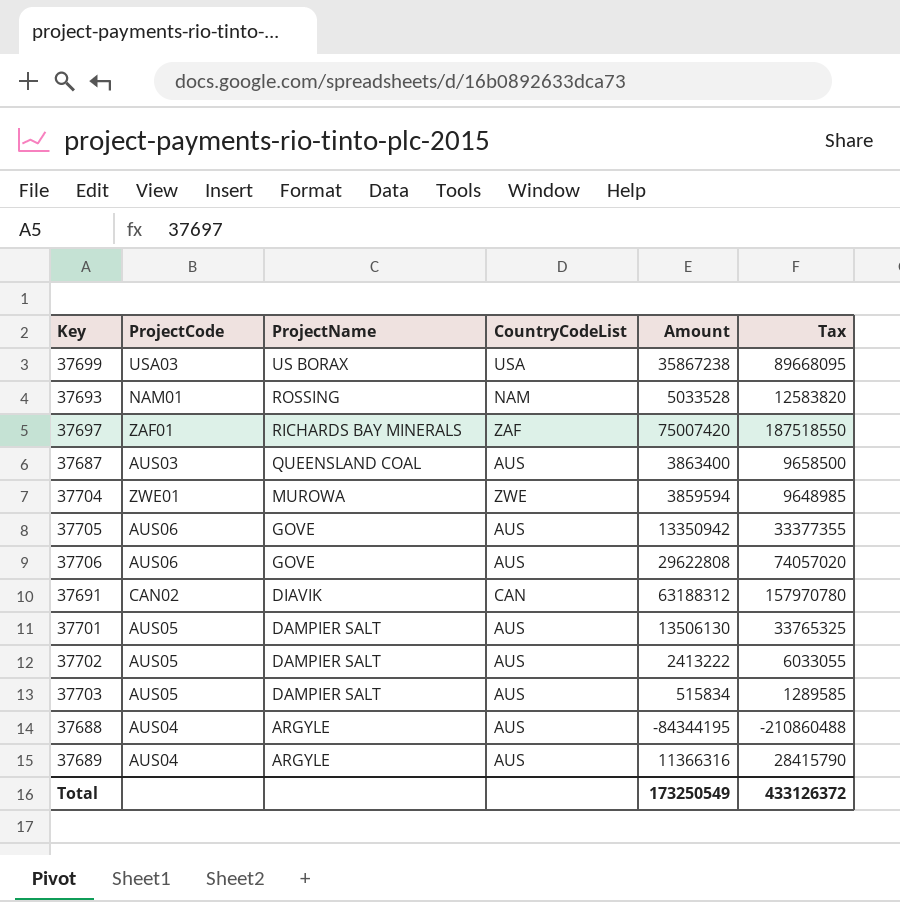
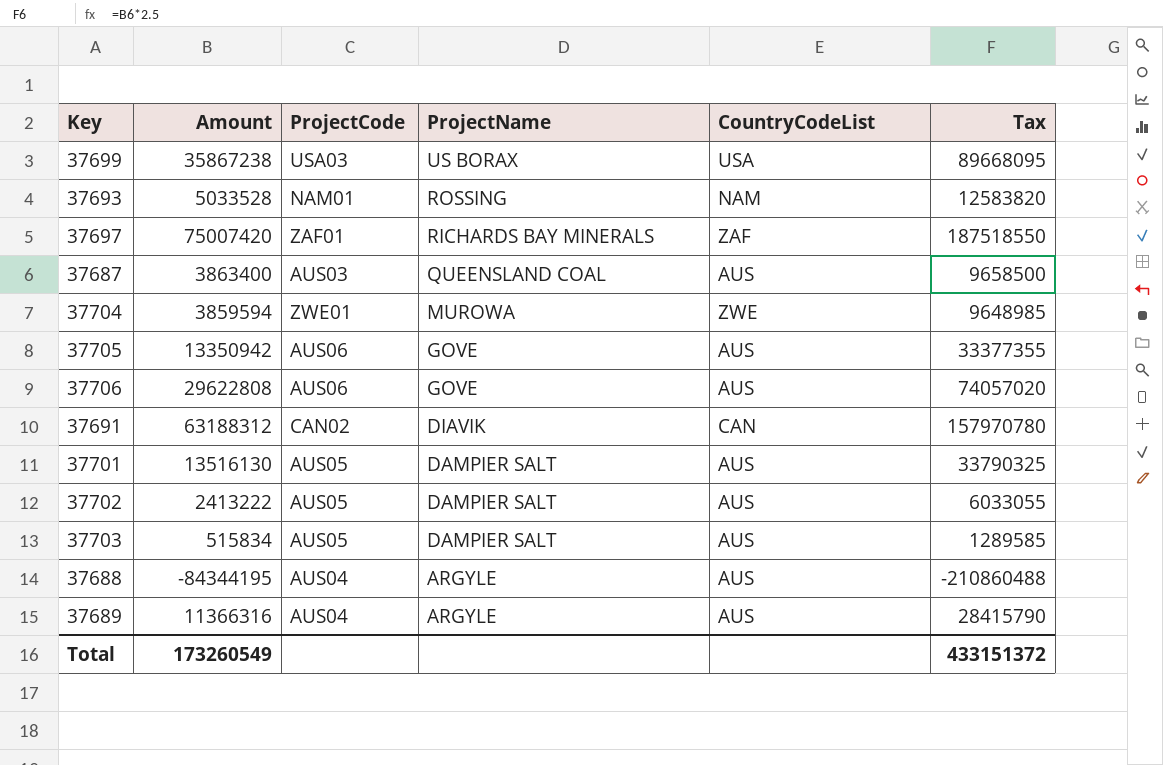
column Amount | position: 5 -> 2
37701 | Amount: 13506130 -> 13516130
37701 | Tax: 33765325 -> 33790325
Total | Amount: 173250549 -> 173260549
Total | Tax: 433126372 -> 433151372

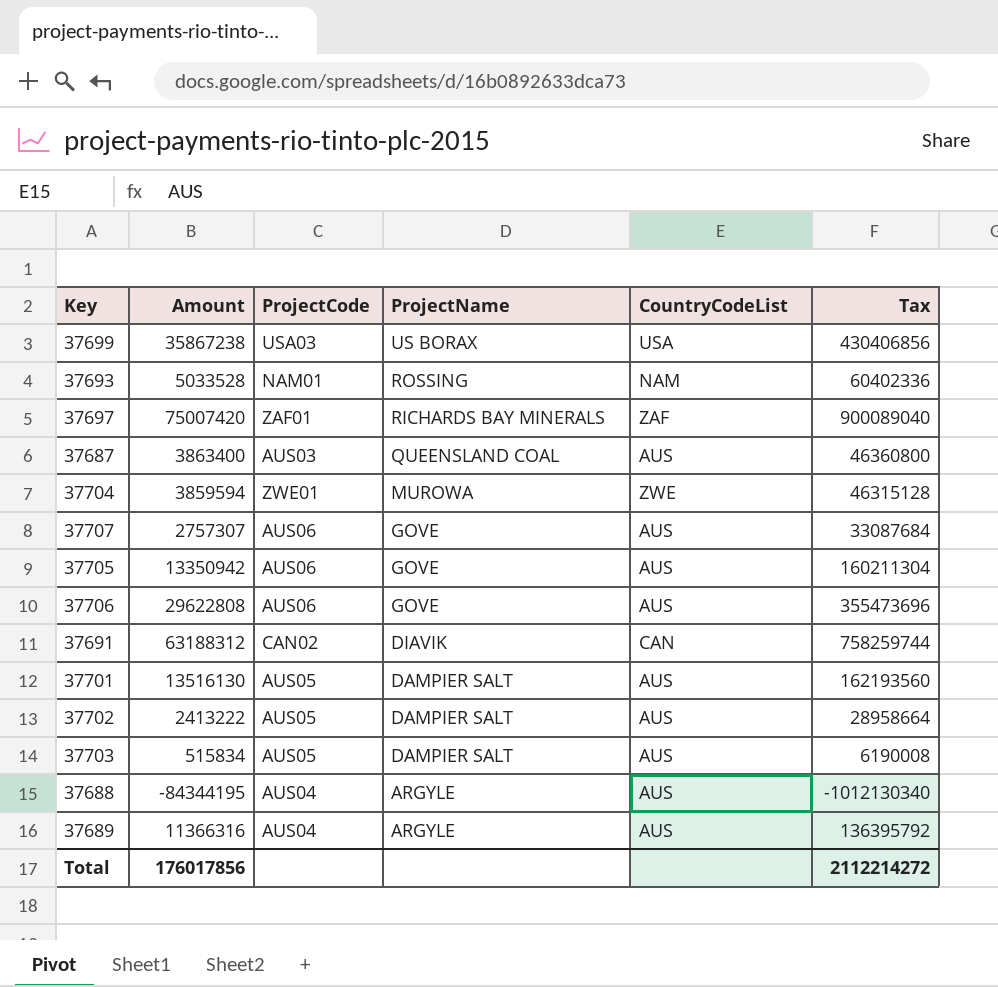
column Tax | formula: [Amount] * 2.5 -> [Amount] * 12
row 37707: none -> 2757307 | AUS06 | GOVE | AUS | 33087684
Total | Amount: 173260549 -> 176017856
Total | Tax: 433151372 -> 2112214272

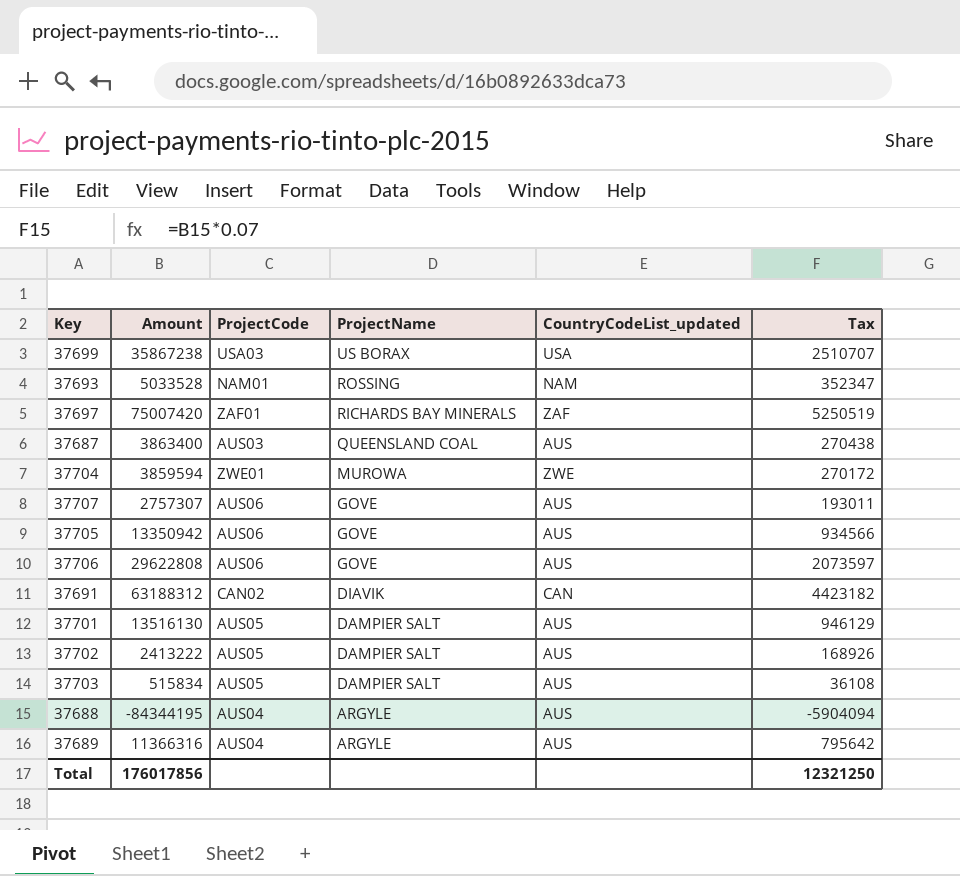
column name: CountryCodeList -> CountryCodeList_updated
column Tax | formula: [Amount] * 12 -> [Amount] * 0.07
Total | Tax: 2112214272 -> 12321250

